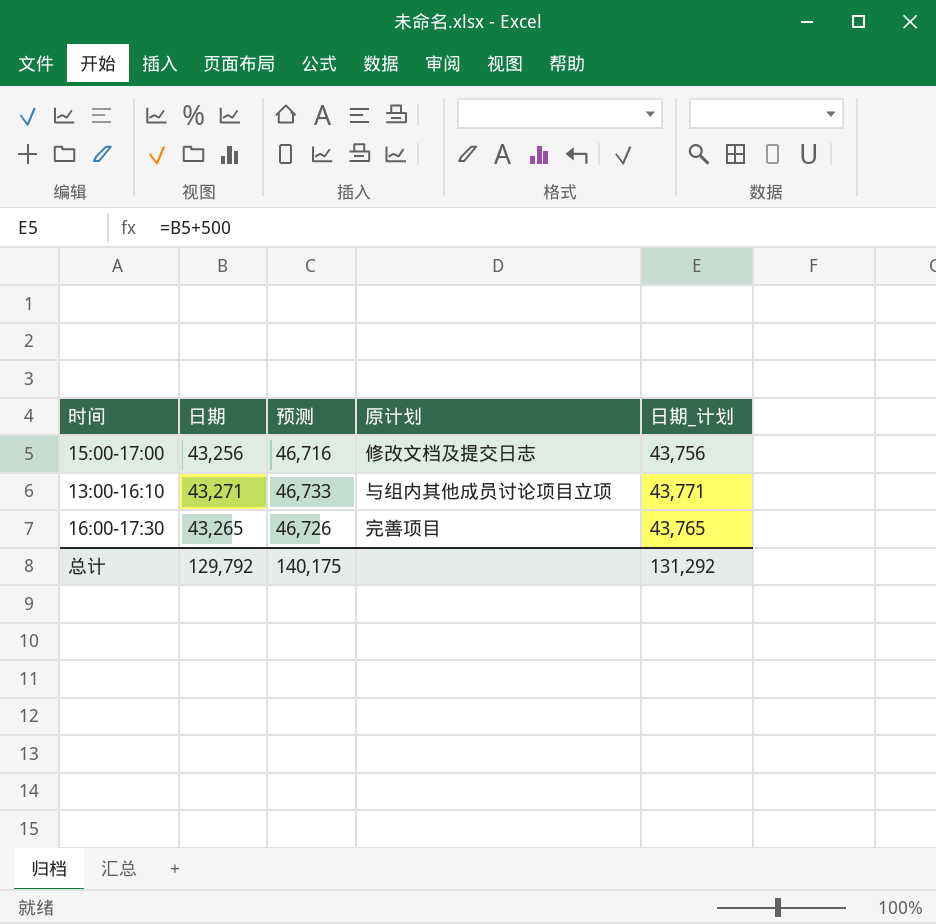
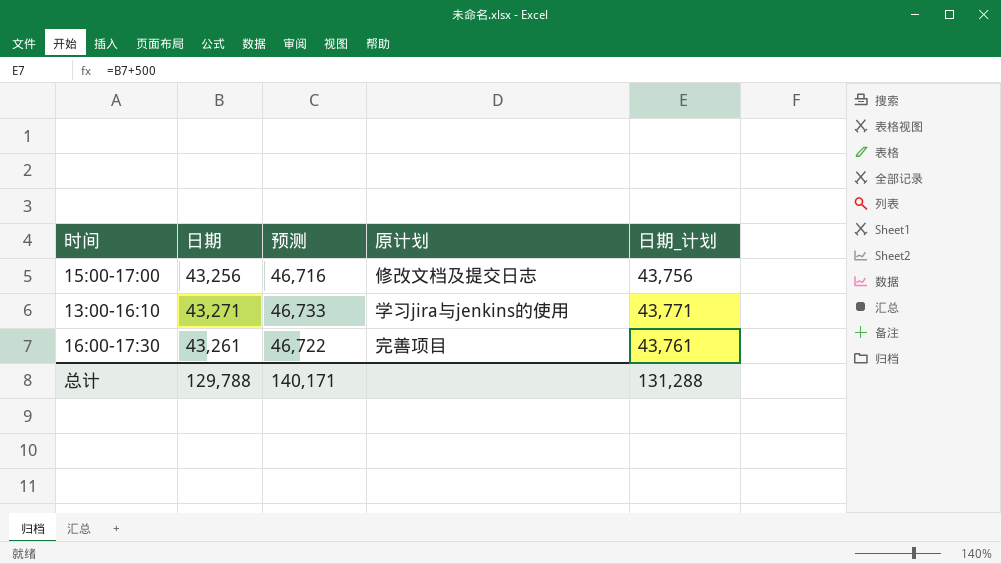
13:00-16:10 | 原计划: 与组内其他成员讨论项目立项 -> 学习jira与jenkins的使用
16:00-17:30 | 日期: 43,265 -> 43,261
16:00-17:30 | 预测: 46,726 -> 46,722
16:00-17:30 | 日期_计划: 43,765 -> 43,761
总计 | 日期: 129,792 -> 129,788
总计 | 预测: 140,175 -> 140,171
总计 | 日期_计划: 131,292 -> 131,288

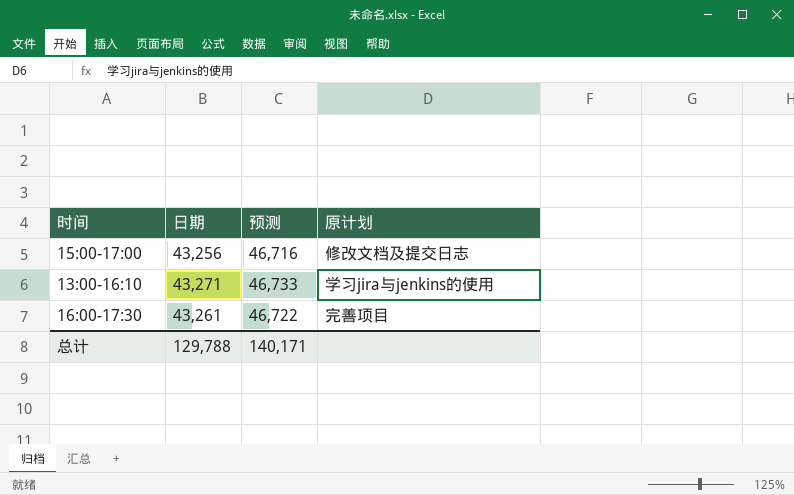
column 日期_计划 | formula: [日期] + 500 -> none

